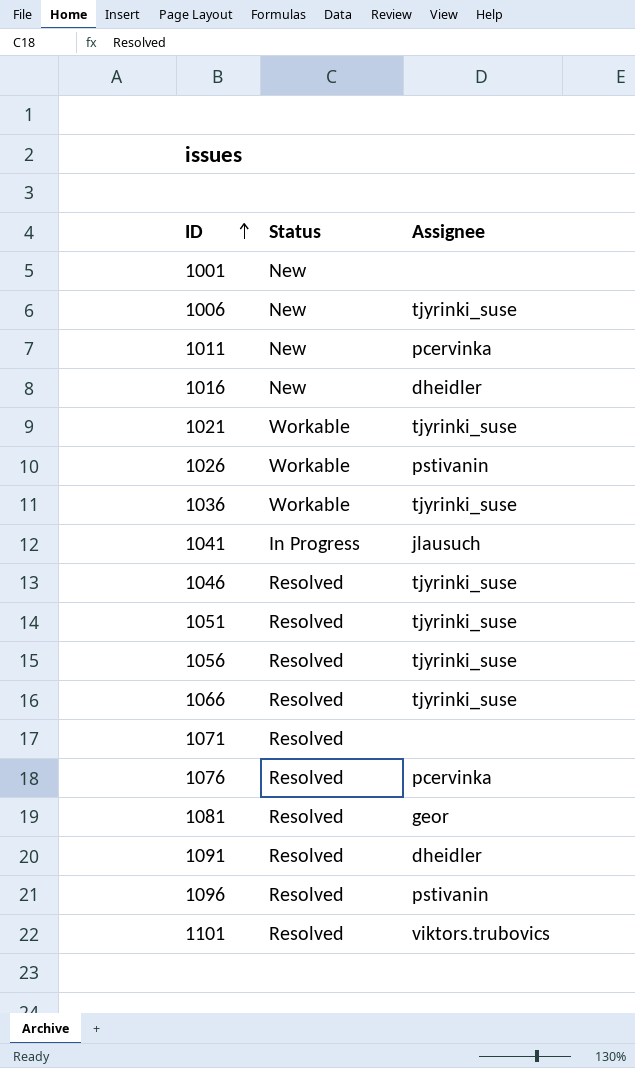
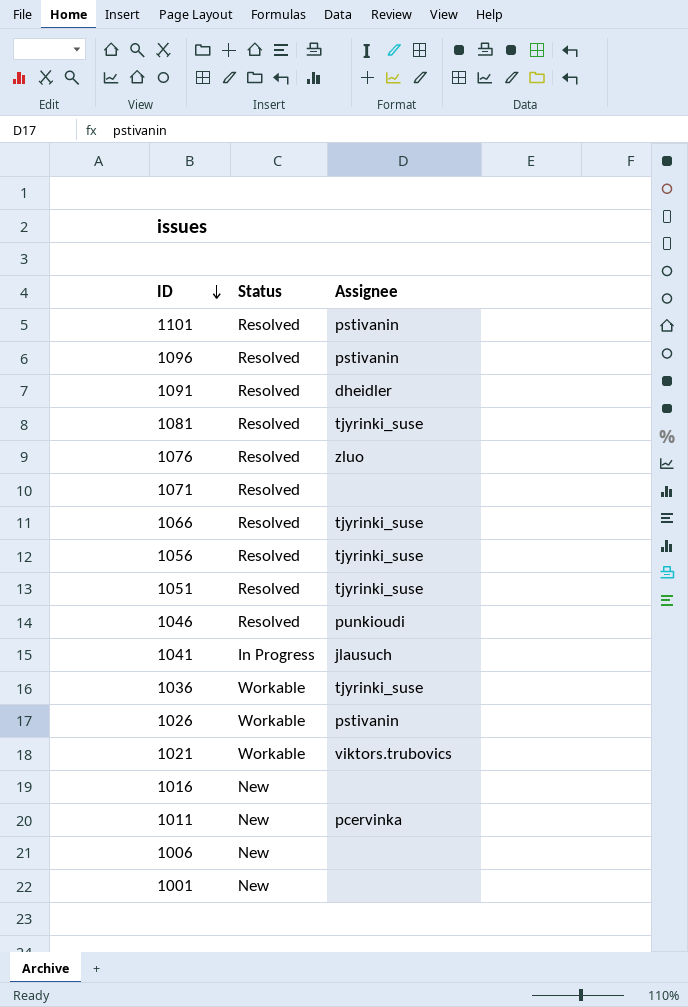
row order: ID ascending -> ID descending
1101 | Assignee: viktors.trubovics -> pstivanin
1081 | Assignee: geor -> tjyrinki_suse
1076 | Assignee: pcervinka -> zluo
1046 | Assignee: tjyrinki_suse -> punkioudi
1021 | Assignee: tjyrinki_suse -> viktors.trubovics
1016 | Assignee: dheidler -> none
1006 | Assignee: tjyrinki_suse -> none

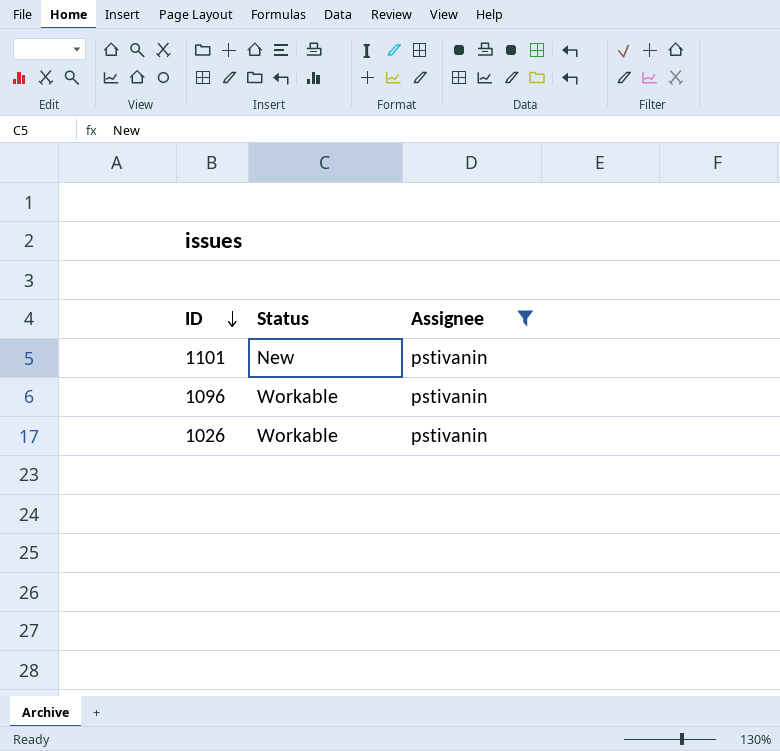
filter: none -> Assignee = pstivanin
1101 | Status: Resolved -> New
1096 | Status: Resolved -> Workable

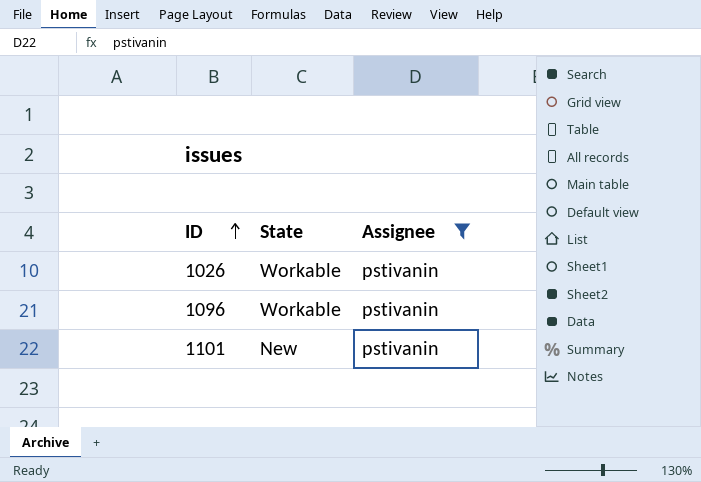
row order: ID descending -> ID ascending
column name: Status -> State

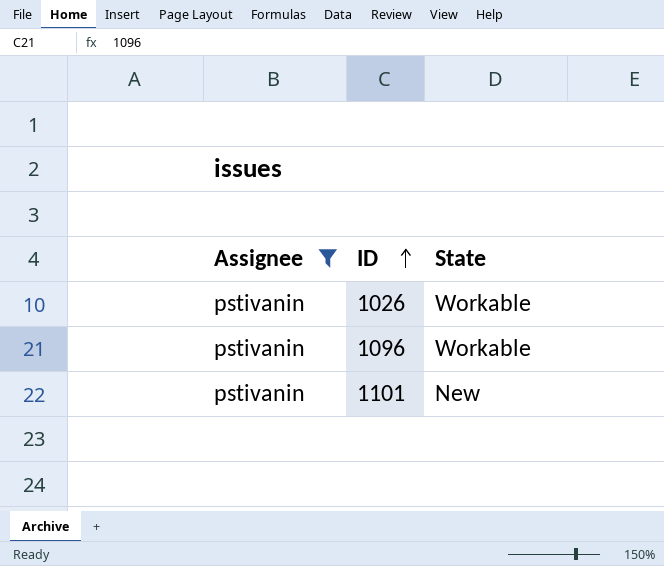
column Assignee | position: 3 -> 1

